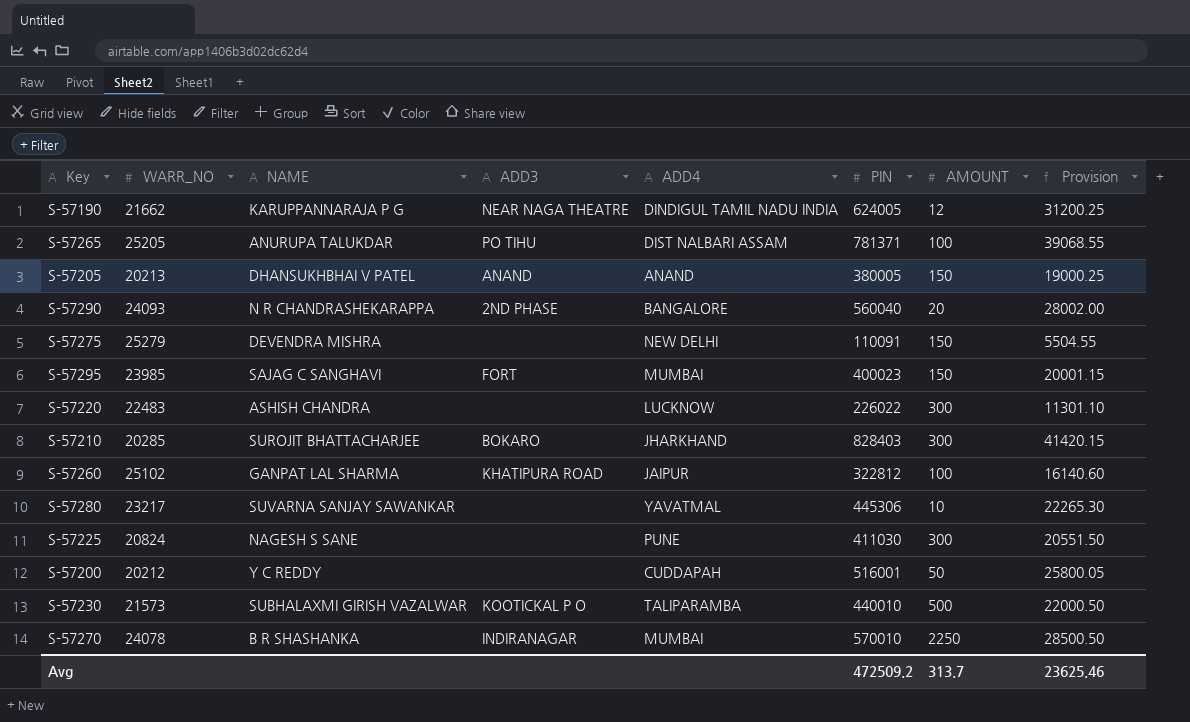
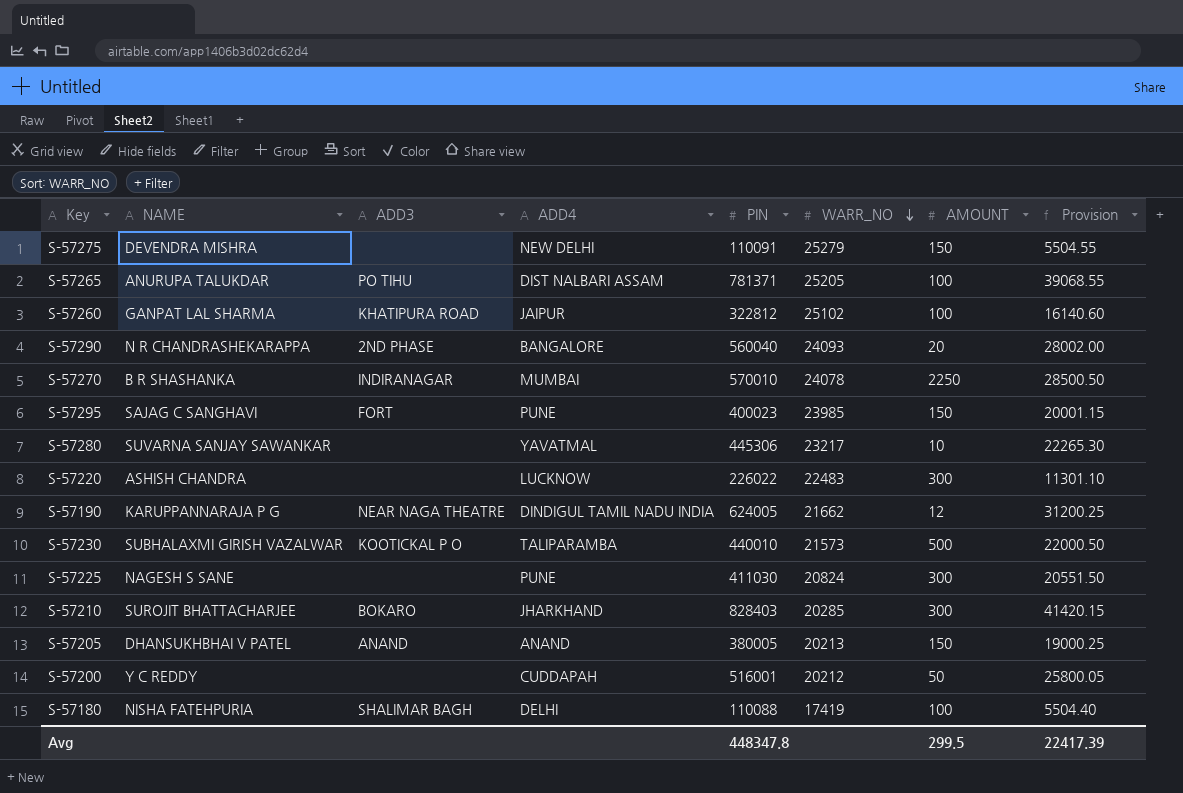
row order: none -> WARR_NO descending
column WARR_NO | position: 2 -> 6
S-57295 | ADD4: MUMBAI -> PUNE
row S-57180: none -> NISHA FATEHPURIA | SHALIMAR BAGH | DELHI | 110088 | 17419 | 100 | 5504.40
Avg | PIN: 472509.2 -> 448347.8
Avg | AMOUNT: 313.7 -> 299.5
Avg | Provision: 23625.46 -> 22417.39

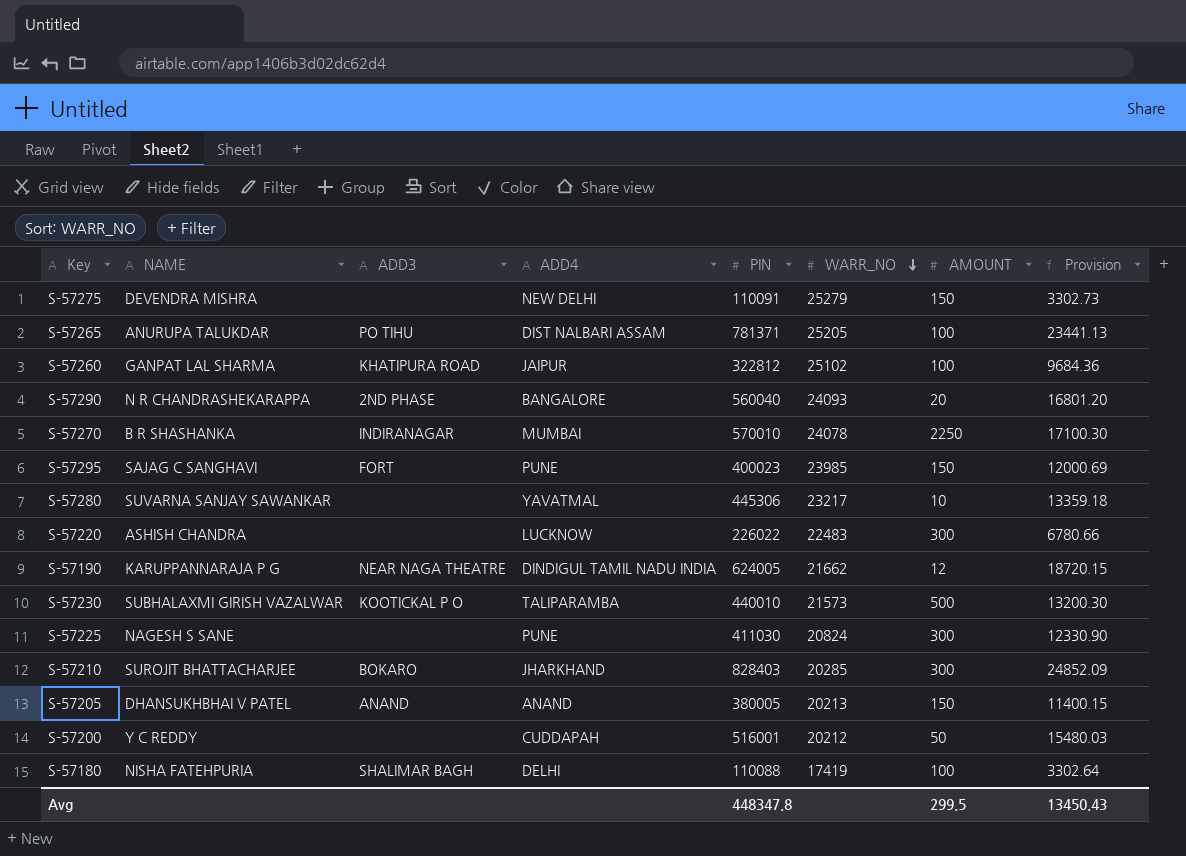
column Provision | formula: [PIN] * 0.05 -> [PIN] * 0.03
Avg | Provision: 22417.39 -> 13450.43

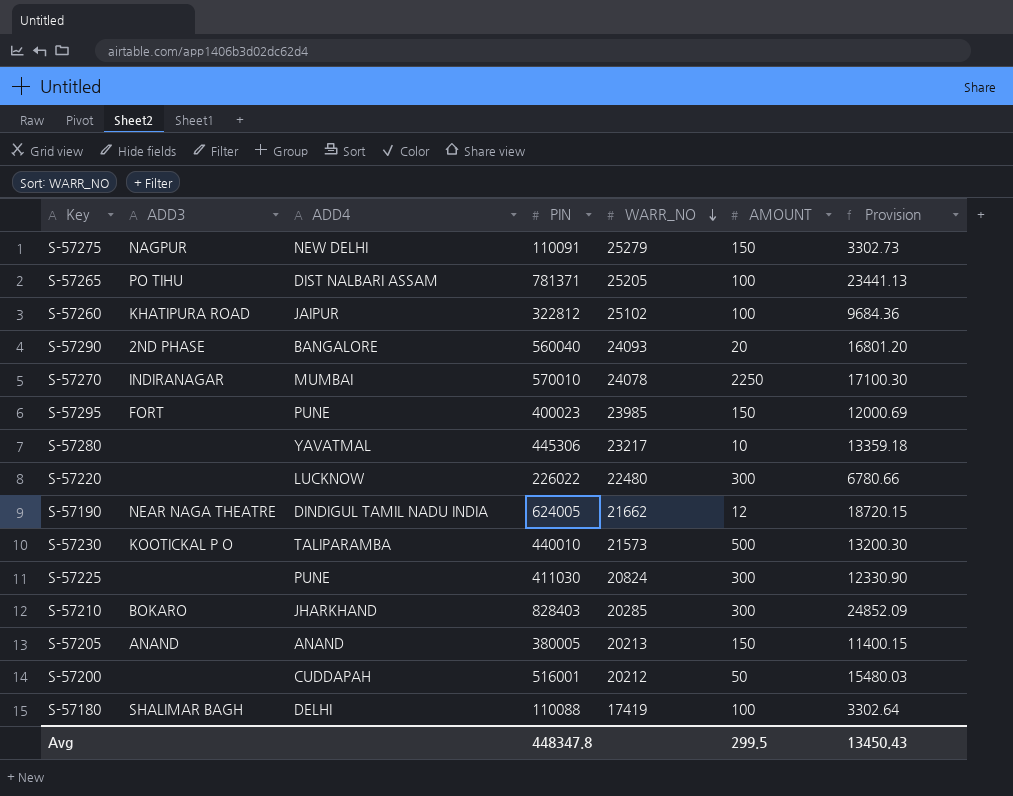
column NAME | position: 2 -> none
S-57275 | ADD3: none -> NAGPUR
S-57220 | WARR_NO: 22483 -> 22480

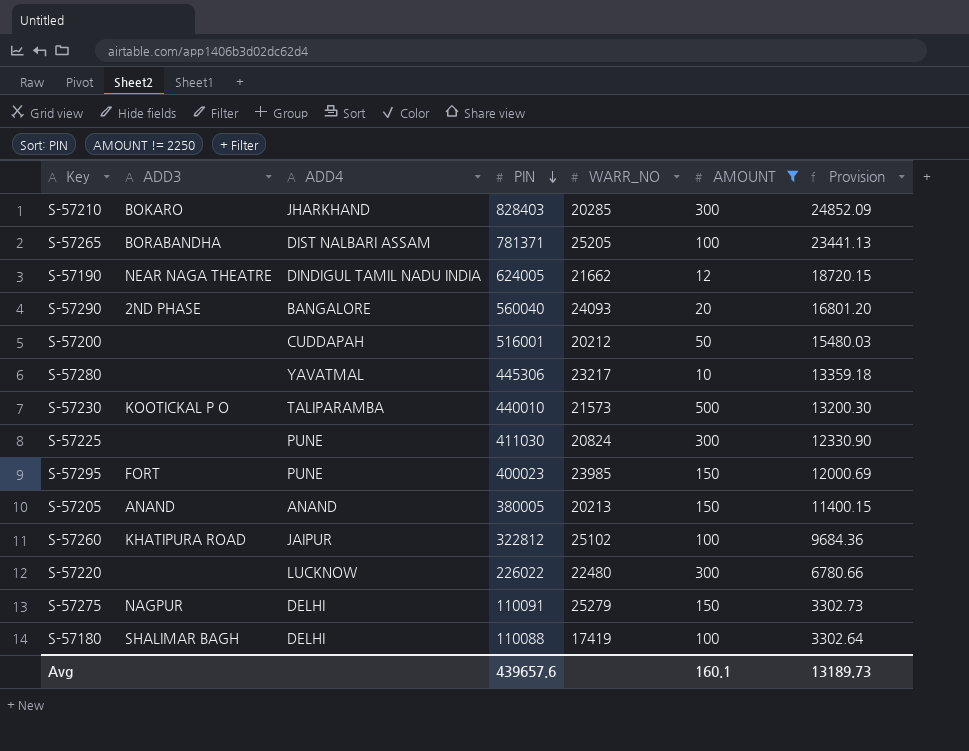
filter: none -> AMOUNT != 2250
row order: WARR_NO descending -> PIN descending
S-57265 | ADD3: PO TIHU -> BORABANDHA
S-57275 | ADD4: NEW DELHI -> DELHI
Avg | PIN: 448347.8 -> 439657.6
Avg | AMOUNT: 299.5 -> 160.1
Avg | Provision: 13450.43 -> 13189.73

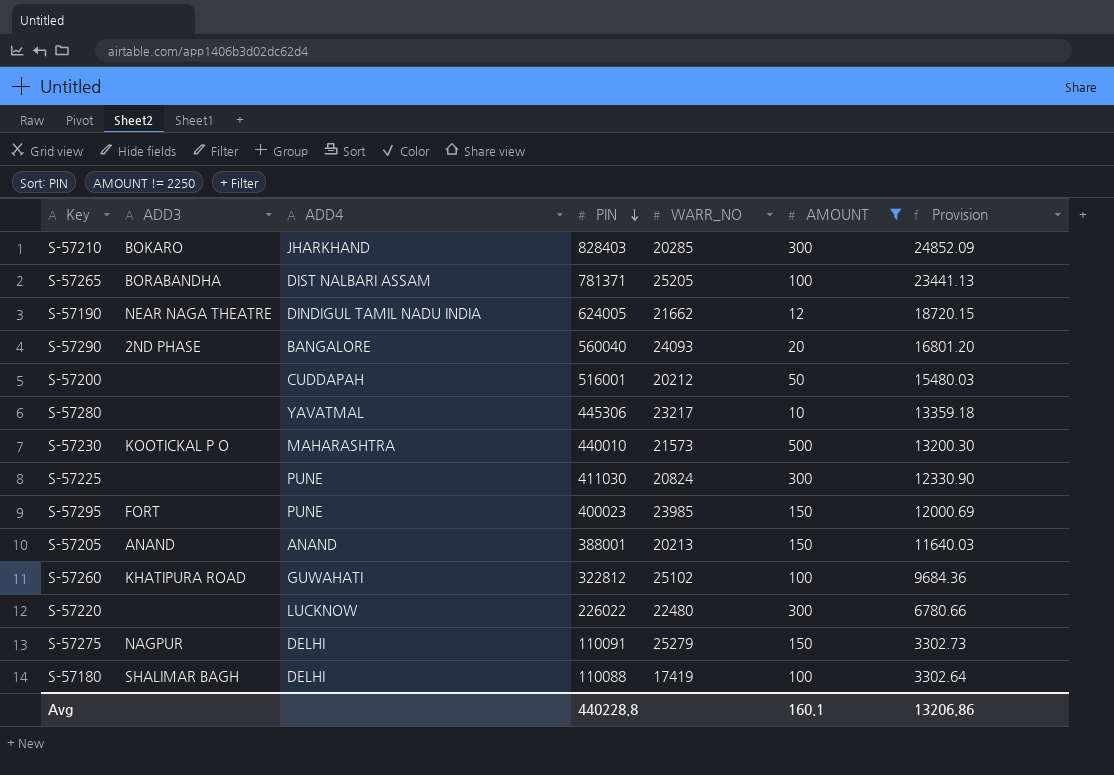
S-57230 | ADD4: TALIPARAMBA -> MAHARASHTRA
S-57205 | PIN: 380005 -> 388001
S-57205 | Provision: 11400.15 -> 11640.03
S-57260 | ADD4: JAIPUR -> GUWAHATI
Avg | PIN: 439657.6 -> 440228.8
Avg | Provision: 13189.73 -> 13206.86

